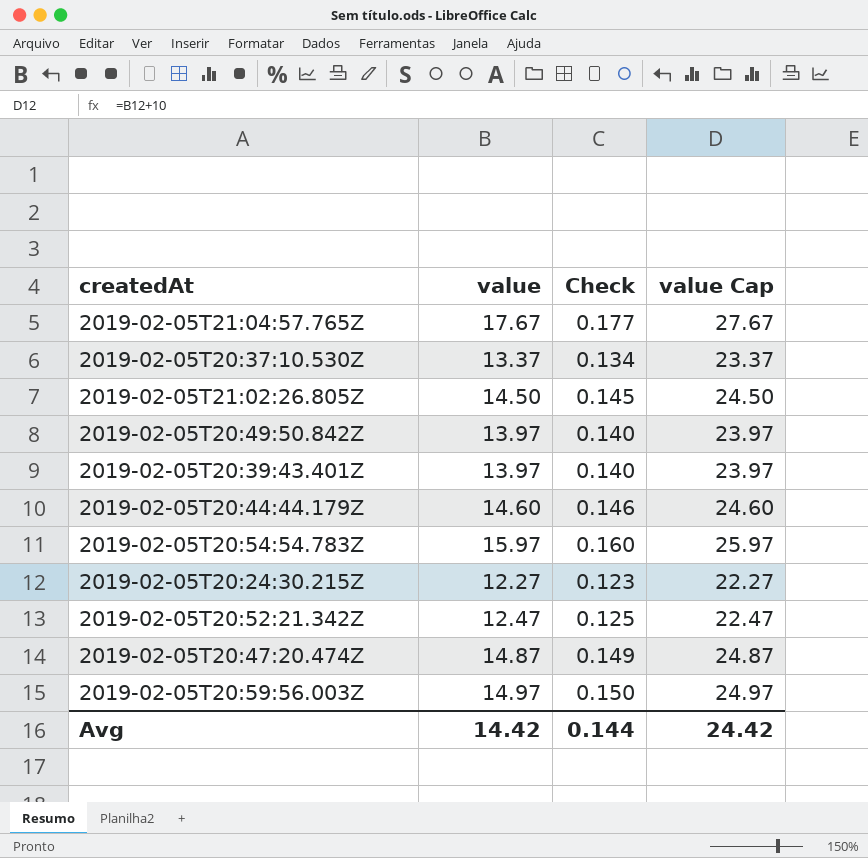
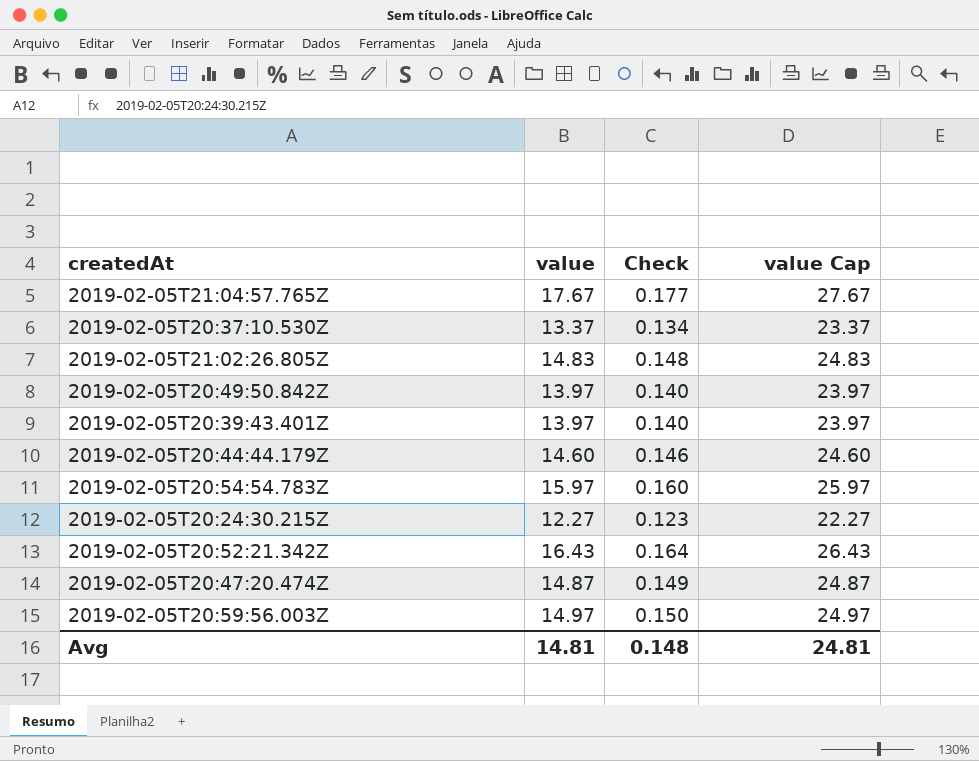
2019-02-05T21:02:26.805Z | value: 14.50 -> 14.83
2019-02-05T21:02:26.805Z | Check: 0.145 -> 0.148
2019-02-05T21:02:26.805Z | value Cap: 24.50 -> 24.83
2019-02-05T20:52:21.342Z | value: 12.47 -> 16.43
2019-02-05T20:52:21.342Z | Check: 0.125 -> 0.164
2019-02-05T20:52:21.342Z | value Cap: 22.47 -> 26.43
Avg | value: 14.42 -> 14.81
Avg | Check: 0.144 -> 0.148
Avg | value Cap: 24.42 -> 24.81

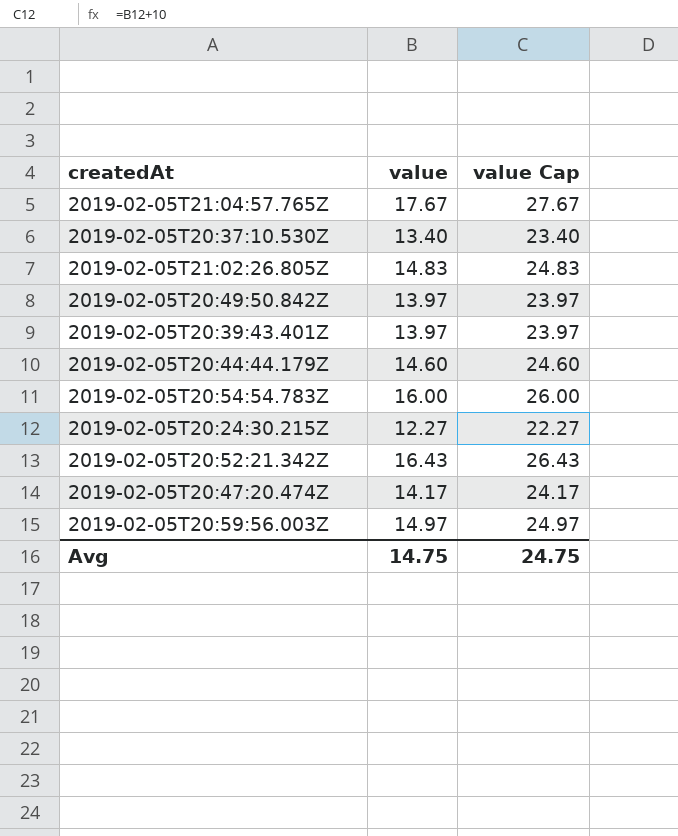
column Check | formula: [value] * 0.01 -> none
2019-02-05T20:37:10.530Z | value: 13.37 -> 13.40
2019-02-05T20:37:10.530Z | value Cap: 23.37 -> 23.40
2019-02-05T20:54:54.783Z | value: 15.97 -> 16.00
2019-02-05T20:54:54.783Z | value Cap: 25.97 -> 26.00
2019-02-05T20:47:20.474Z | value: 14.87 -> 14.17
2019-02-05T20:47:20.474Z | value Cap: 24.87 -> 24.17
Avg | value: 14.81 -> 14.75
Avg | value Cap: 24.81 -> 24.75

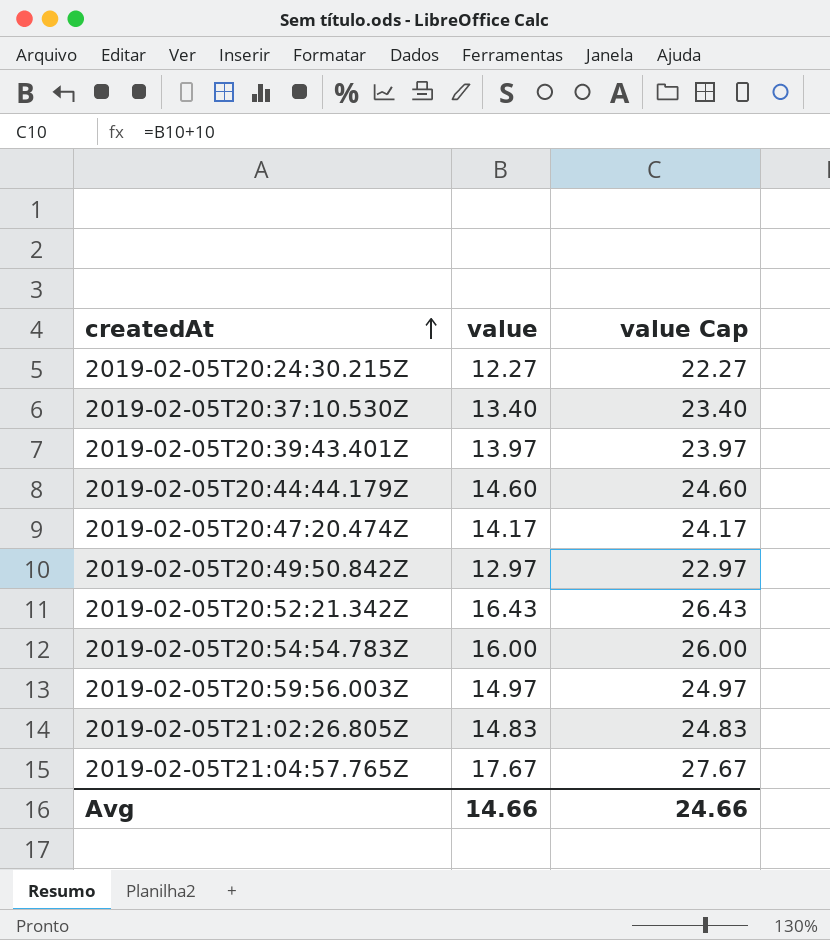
row order: none -> createdAt ascending
2019-02-05T20:49:50.842Z | value: 13.97 -> 12.97
2019-02-05T20:49:50.842Z | value Cap: 23.97 -> 22.97
Avg | value: 14.75 -> 14.66
Avg | value Cap: 24.75 -> 24.66

